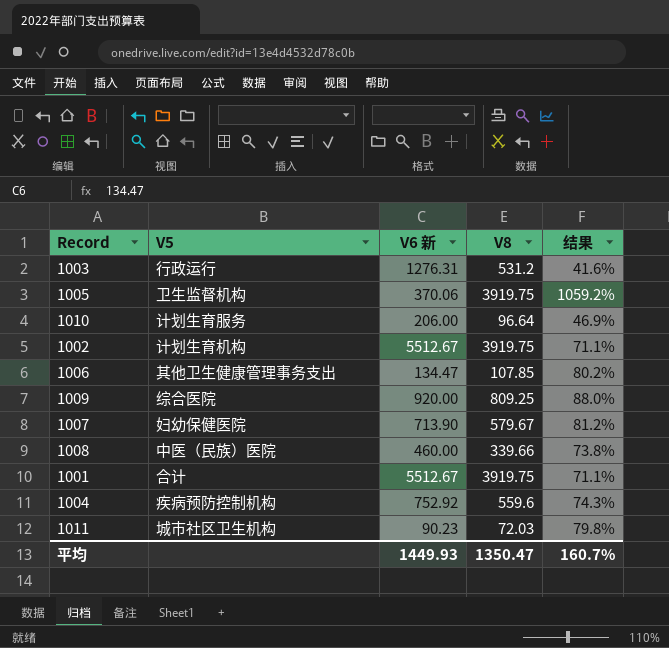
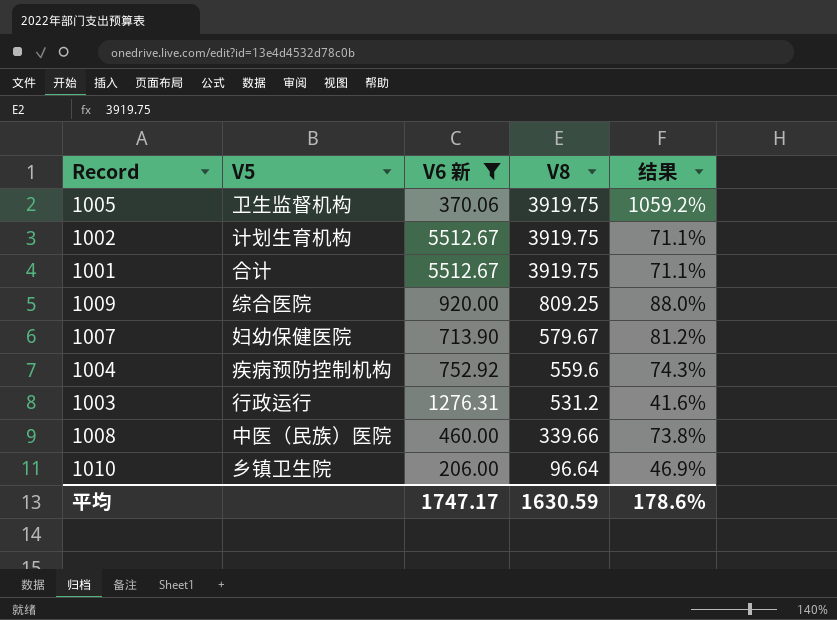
filter: none -> V6 新 >= 206.00
row order: none -> V8 descending
1010 | V5: 计划生育服务 -> 乡镇卫生院
平均 | V6 新: 1449.93 -> 1747.17
平均 | V8: 1350.47 -> 1630.59
平均 | 结果: 160.7% -> 178.6%

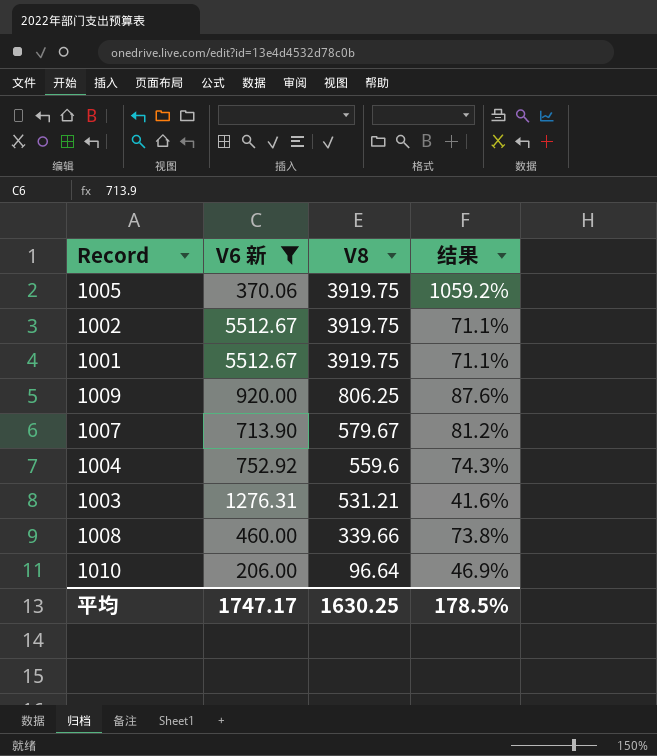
column V5 | position: 2 -> none
1009 | V8: 809.25 -> 806.25
1009 | 结果: 88.0% -> 87.6%
1003 | V8: 531.2 -> 531.21
平均 | V8: 1630.59 -> 1630.25
平均 | 结果: 178.6% -> 178.5%

